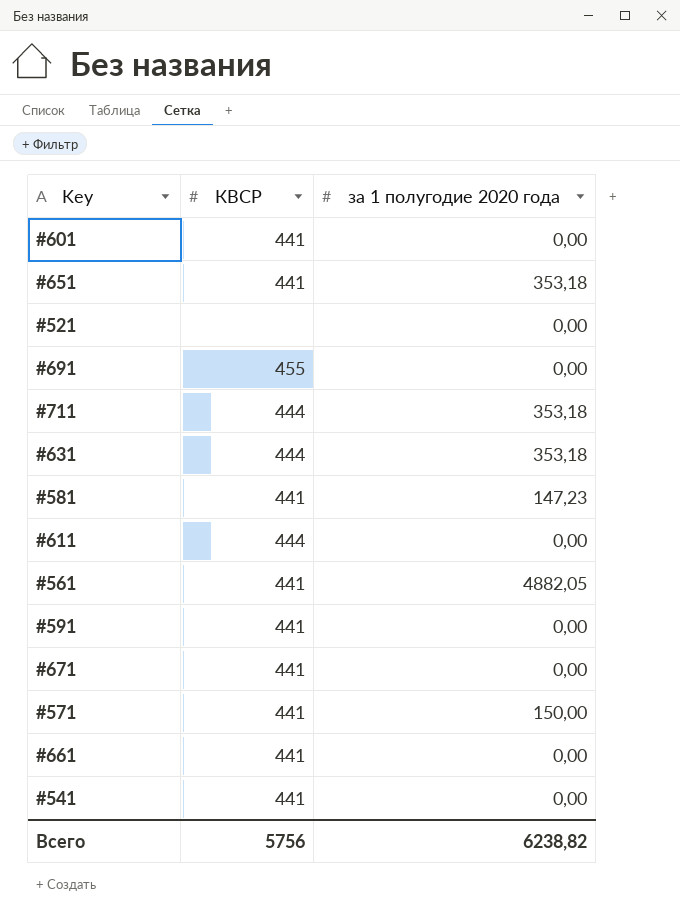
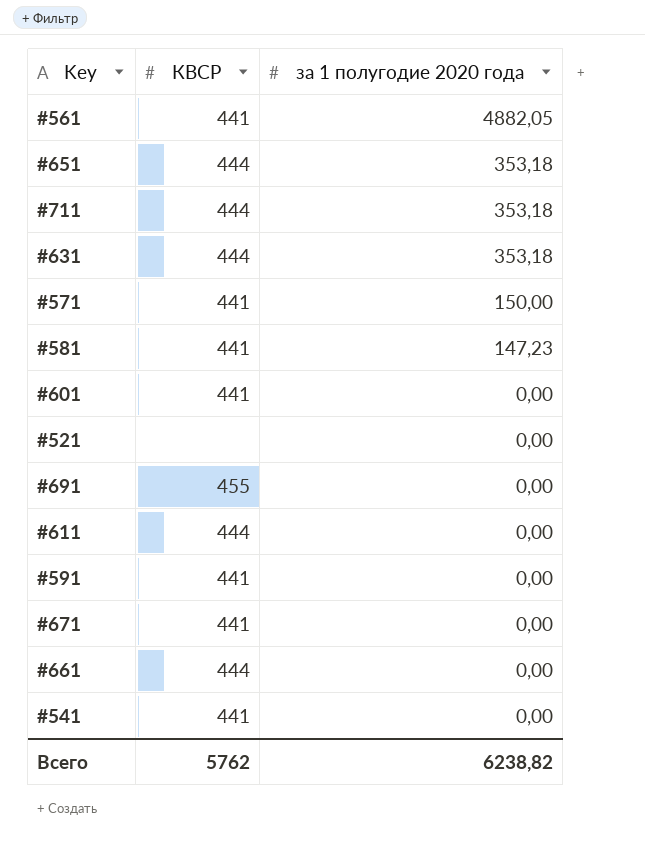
row order: none -> за 1 полугодие 2020 года descending
#651 | КВСР: 441 -> 444
#661 | КВСР: 441 -> 444
Всего | КВСР: 5756 -> 5762

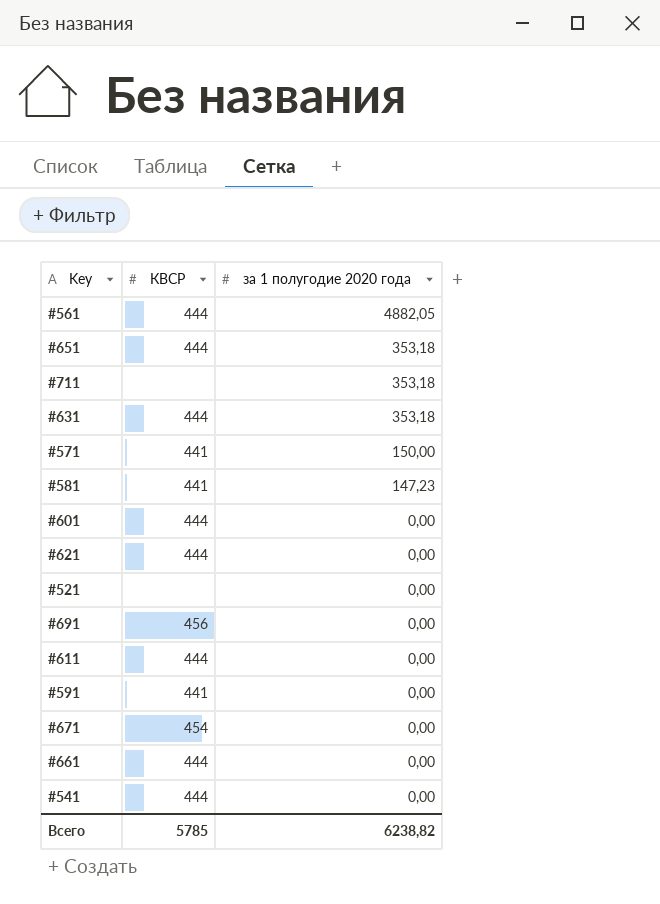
#561 | КВСР: 441 -> 444
#711 | КВСР: 444 -> none
#601 | КВСР: 441 -> 444
row #621: none -> 444 | 0,00
#691 | КВСР: 455 -> 456
#671 | КВСР: 441 -> 454
#541 | КВСР: 441 -> 444
Всего | КВСР: 5762 -> 5785

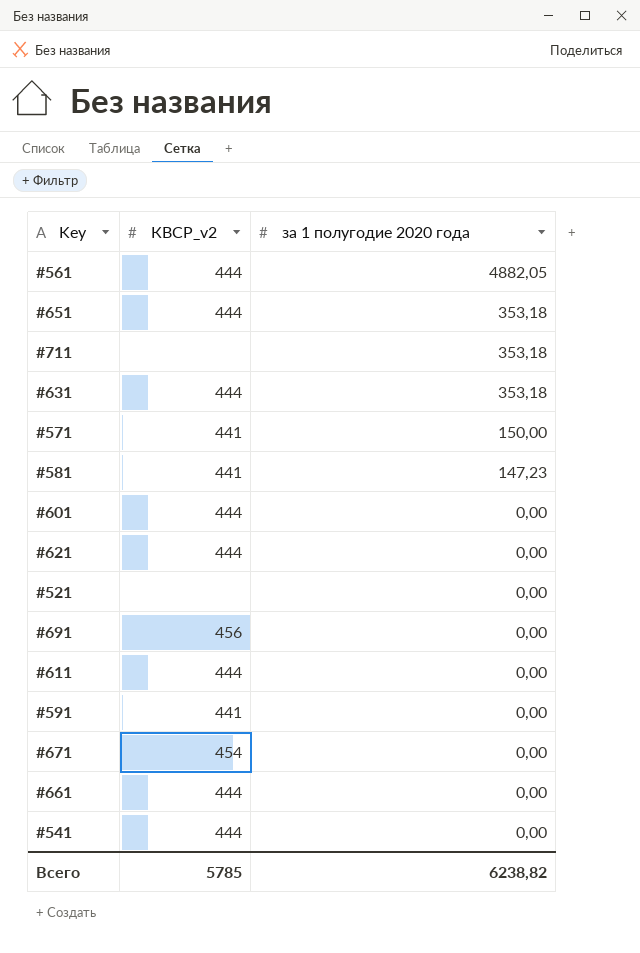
column name: КВСР -> КВСР_v2

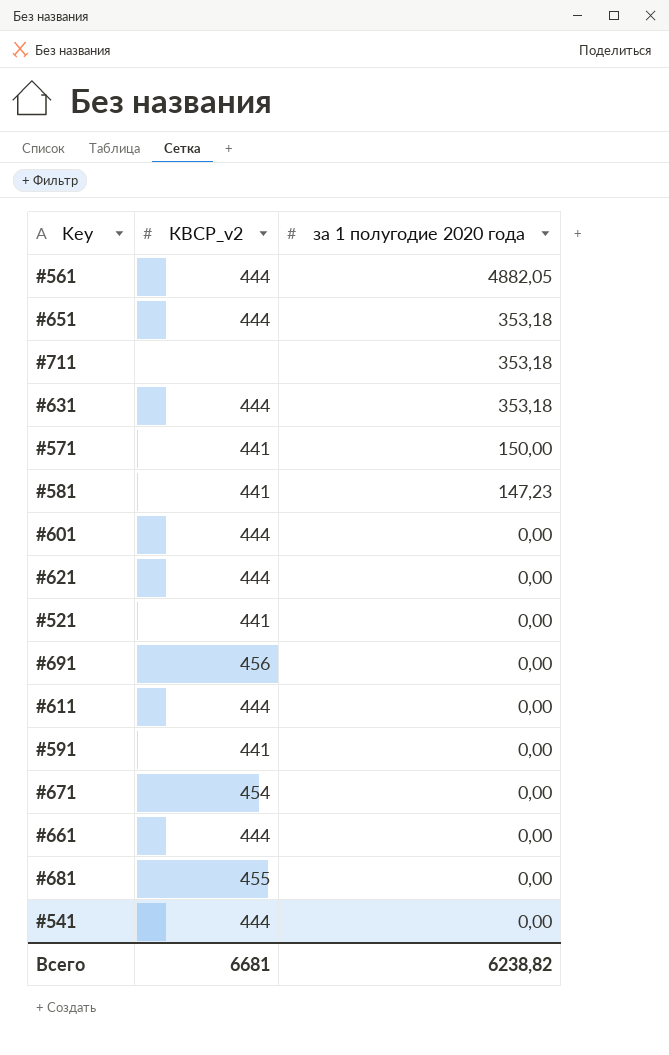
#521 | КВСР_v2: none -> 441
row #681: none -> 455 | 0,00
Всего | КВСР_v2: 5785 -> 6681

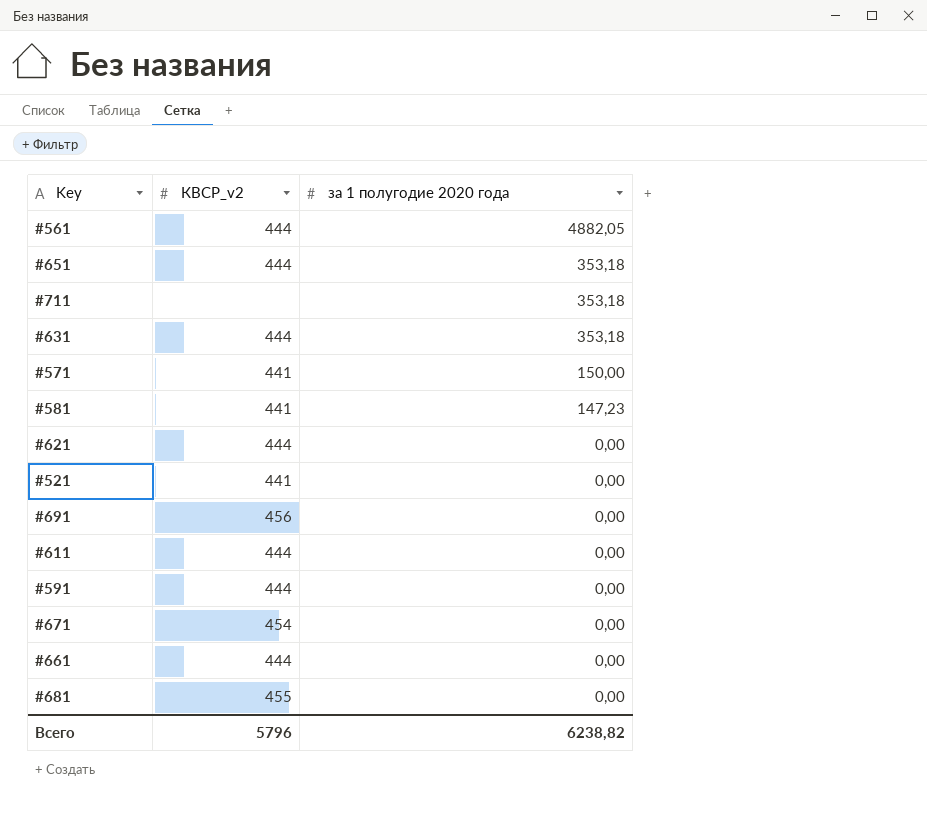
row #601: 444 | 0,00 -> none
row #541: 444 | 0,00 -> none
#591 | КВСР_v2: 441 -> 444
Всего | КВСР_v2: 6681 -> 5796

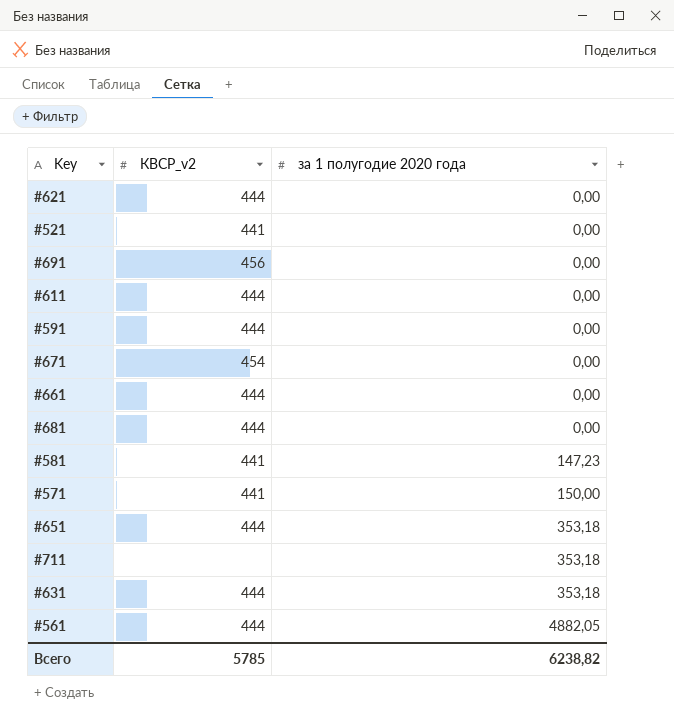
row order: за 1 полугодие 2020 года descending -> за 1 полугодие 2020 года ascending
#681 | КВСР_v2: 455 -> 444
Всего | КВСР_v2: 5796 -> 5785

